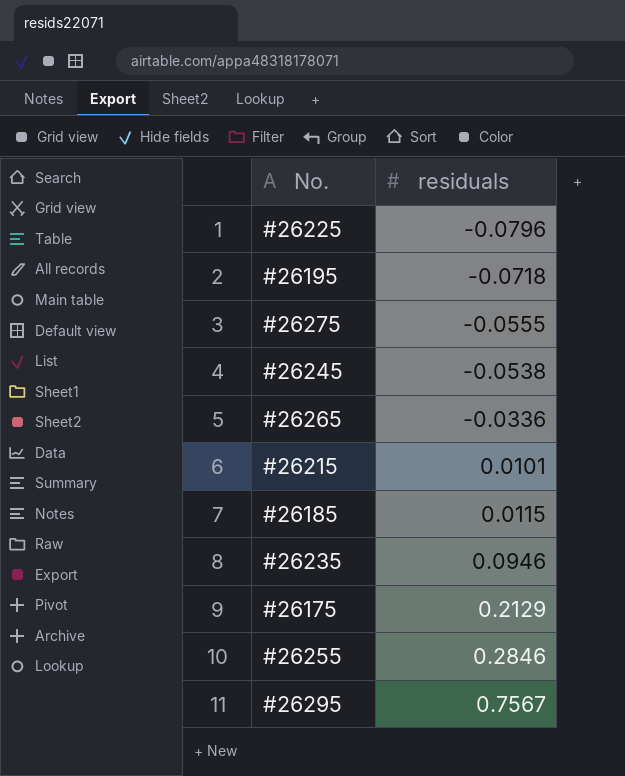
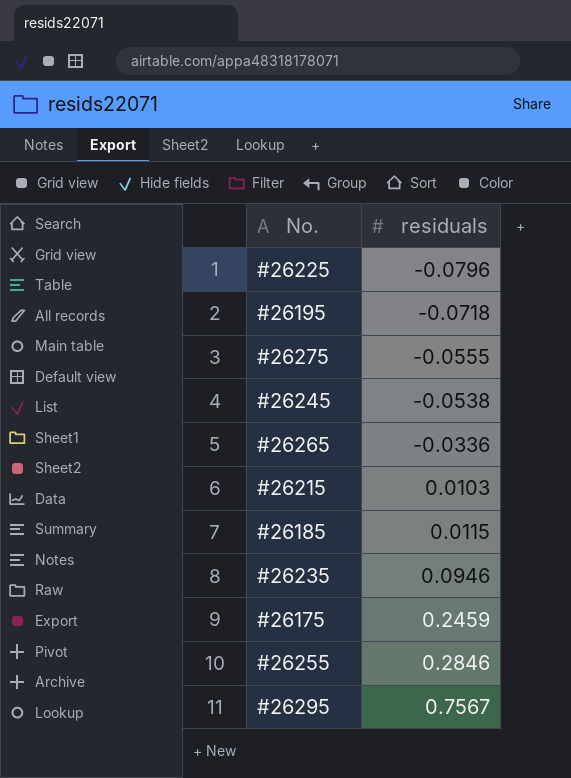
#26215 | residuals: 0.0101 -> 0.0103
#26175 | residuals: 0.2129 -> 0.2459

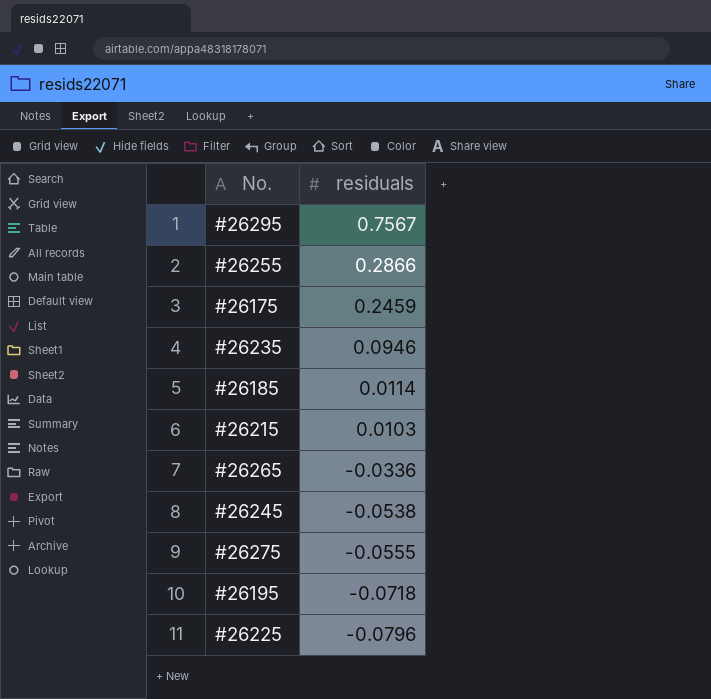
row order: residuals ascending -> residuals descending
#26255 | residuals: 0.2846 -> 0.2866
#26185 | residuals: 0.0115 -> 0.0114

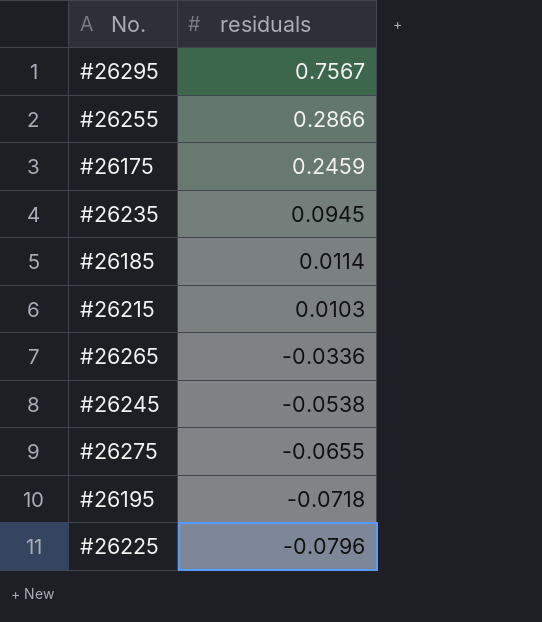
#26235 | residuals: 0.0946 -> 0.0945
#26275 | residuals: -0.0555 -> -0.0655

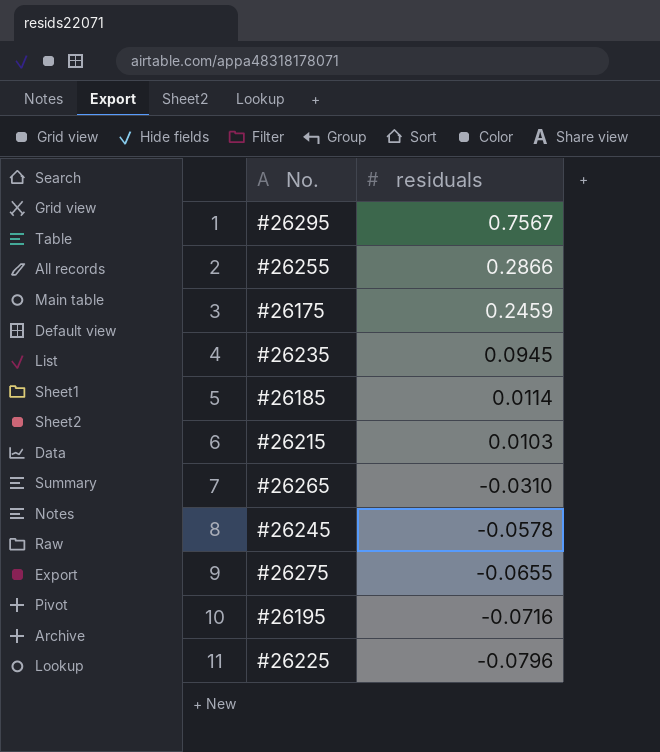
#26265 | residuals: -0.0336 -> -0.0310
#26245 | residuals: -0.0538 -> -0.0578
#26195 | residuals: -0.0718 -> -0.0716

